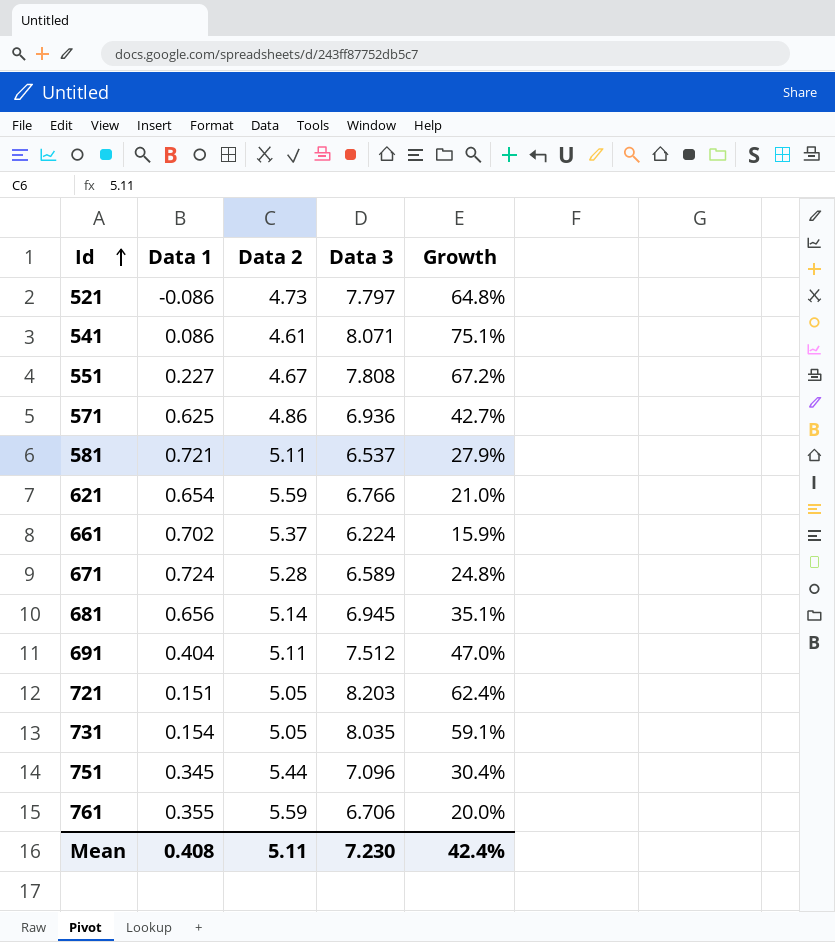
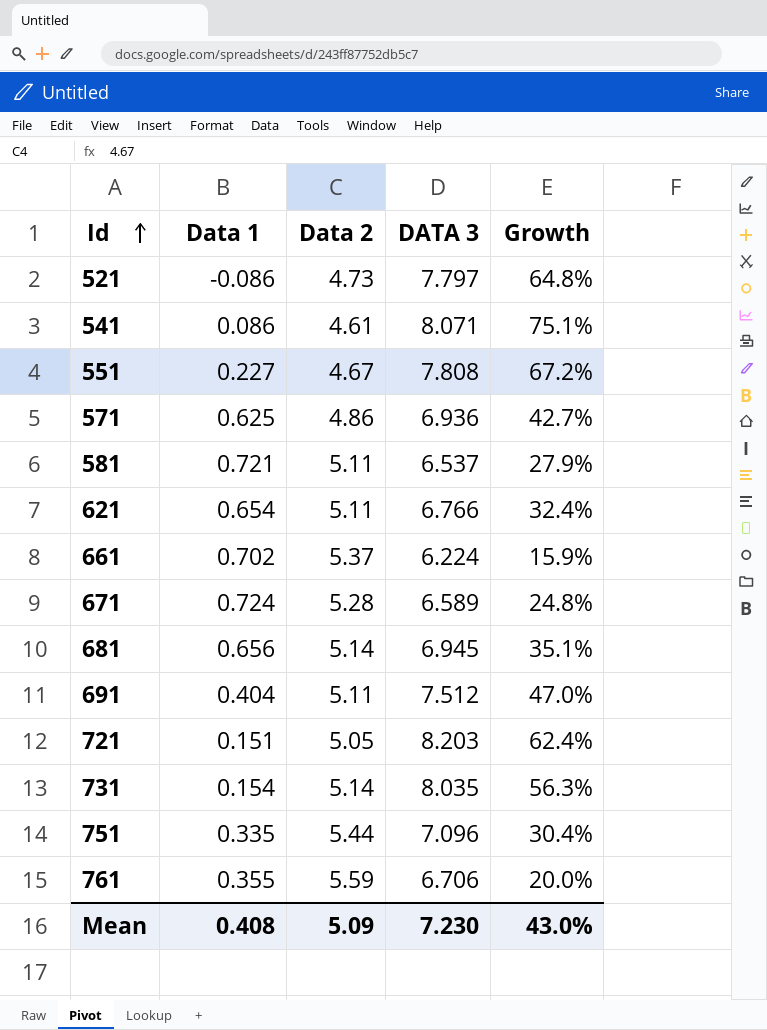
column name: Data 3 -> DATA 3
621 | Data 2: 5.59 -> 5.11
621 | Growth: 21.0% -> 32.4%
731 | Data 2: 5.05 -> 5.14
731 | Growth: 59.1% -> 56.3%
751 | Data 1: 0.345 -> 0.335
Mean | Data 2: 5.11 -> 5.09
Mean | Growth: 42.4% -> 43.0%

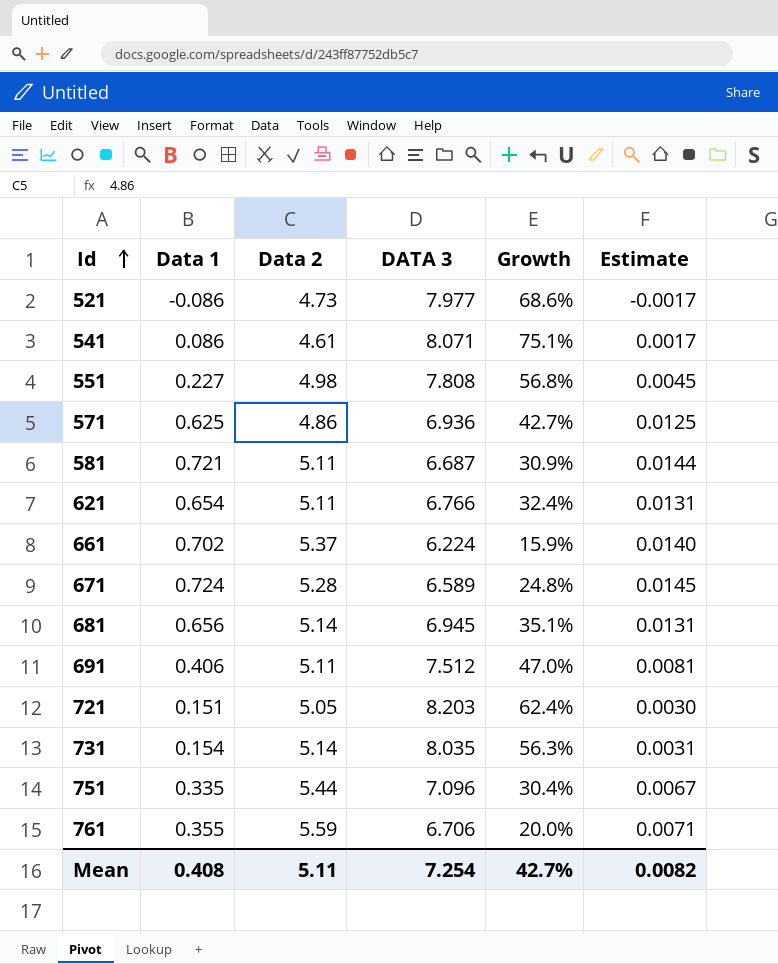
column Estimate | formula: none -> [Data 1] * 0.02
521 | DATA 3: 7.797 -> 7.977
521 | Growth: 64.8% -> 68.6%
551 | Data 2: 4.67 -> 4.98
551 | Growth: 67.2% -> 56.8%
581 | DATA 3: 6.537 -> 6.687
581 | Growth: 27.9% -> 30.9%
691 | Data 1: 0.404 -> 0.406
Mean | Data 2: 5.09 -> 5.11
Mean | DATA 3: 7.230 -> 7.254
Mean | Growth: 43.0% -> 42.7%

